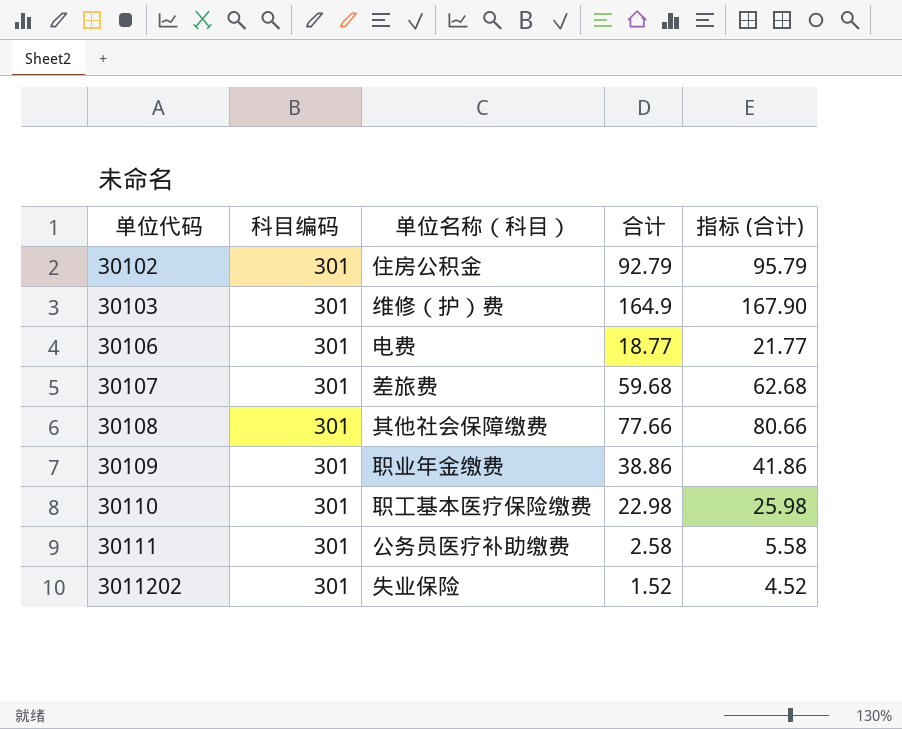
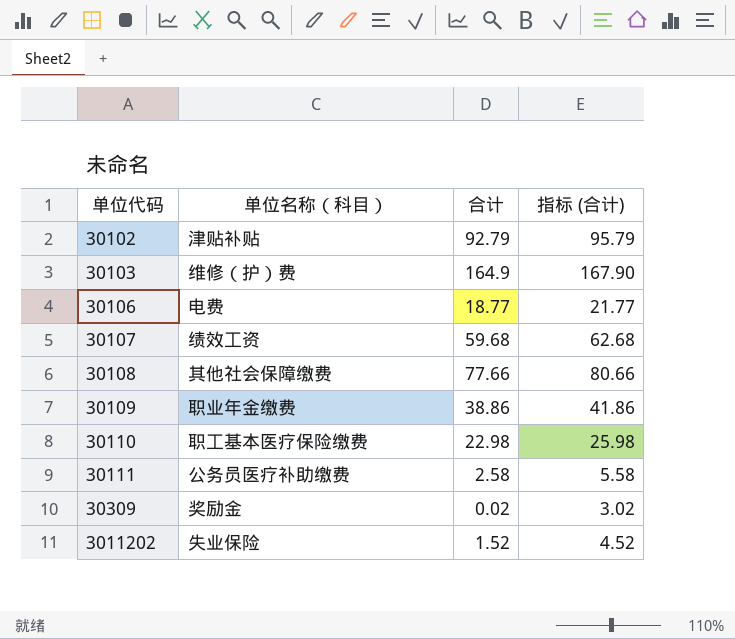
column 科目编码 | position: 2 -> none
30102 | 单位名称（科目）: 住房公积金 -> 津贴补贴
30107 | 单位名称（科目）: 差旅费 -> 绩效工资
row 30309: none -> 奖励金 | 0.02 | 3.02

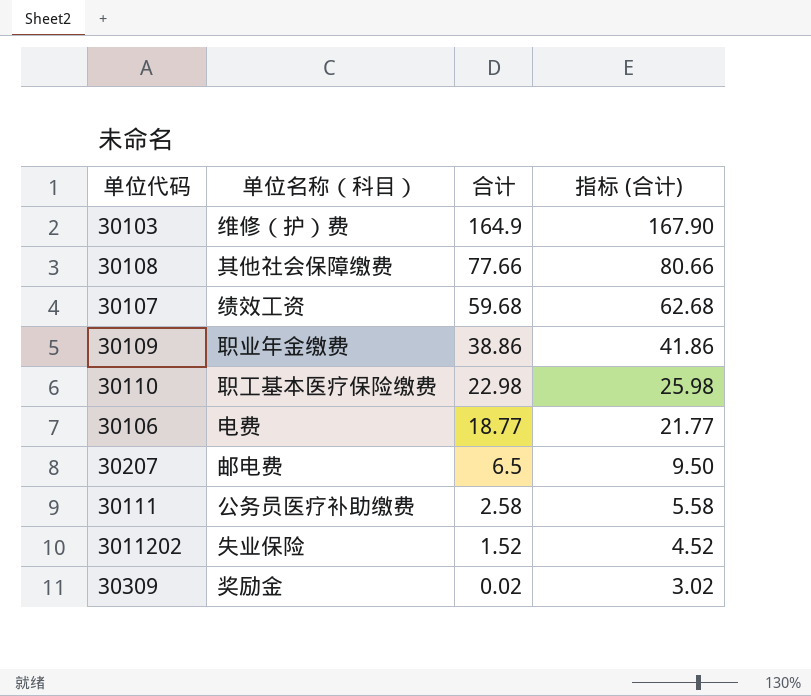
row order: 单位代码 ascending -> 合计 descending
row 30102: 津贴补贴 | 92.79 | 95.79 -> none
row 30207: none -> 邮电费 | 6.5 | 9.50

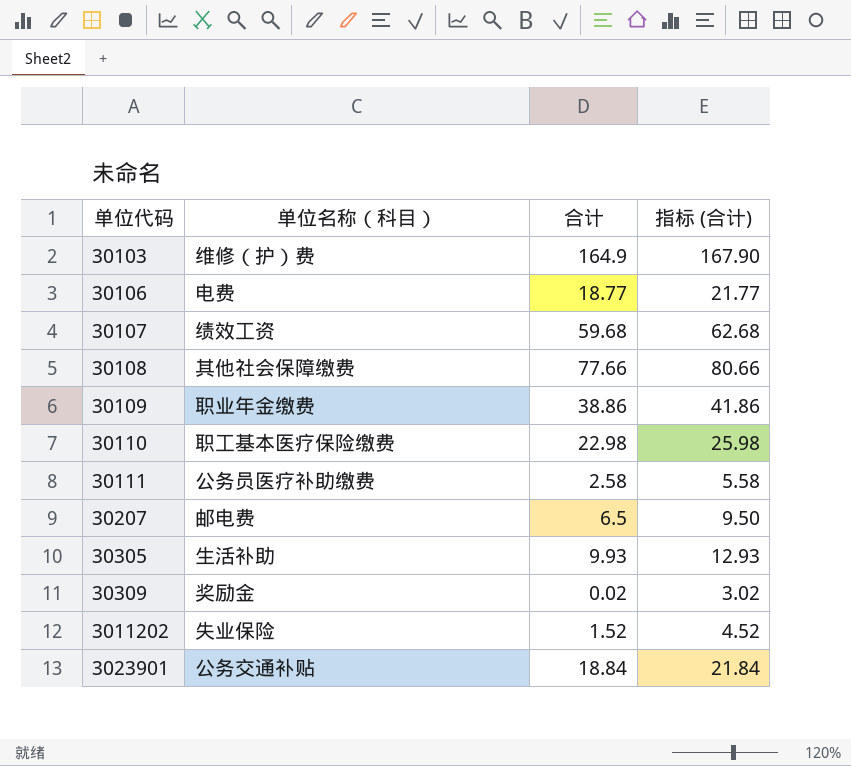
row order: 合计 descending -> 单位代码 ascending
row 30305: none -> 生活补助 | 9.93 | 12.93
row 3023901: none -> 公务交通补贴 | 18.84 | 21.84

